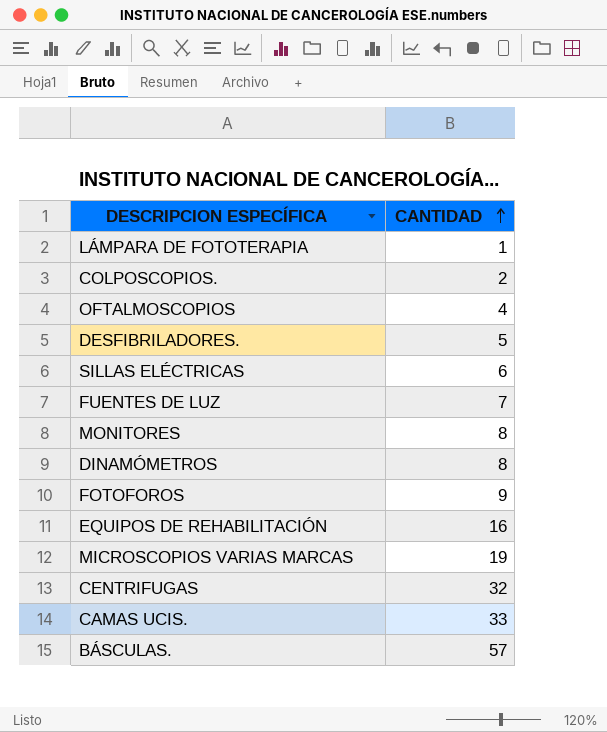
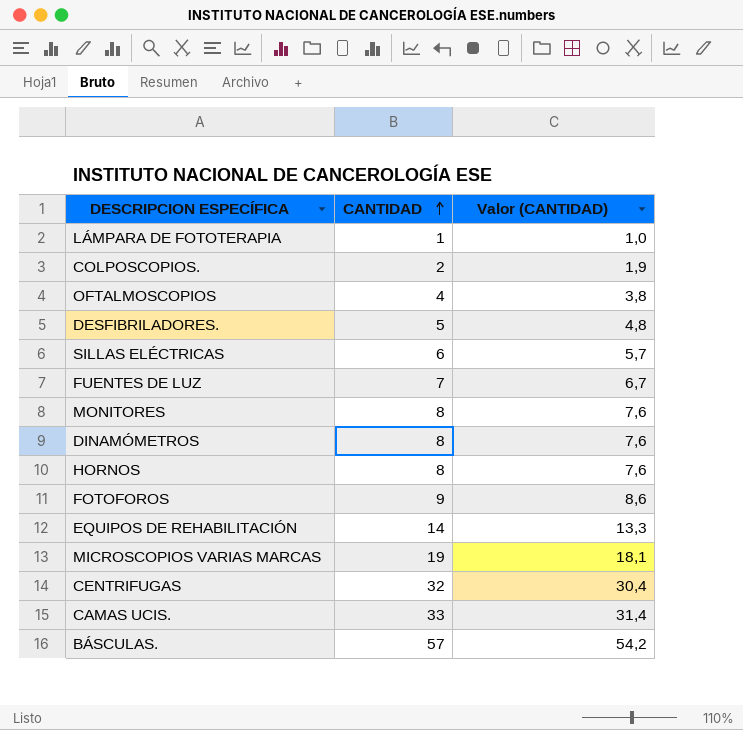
column Valor (CANTIDAD) | formula: none -> [CANTIDAD] * 0,95
row HORNOS: none -> 8 | 7,6
EQUIPOS DE REHABILITACIÓN | CANTIDAD: 16 -> 14

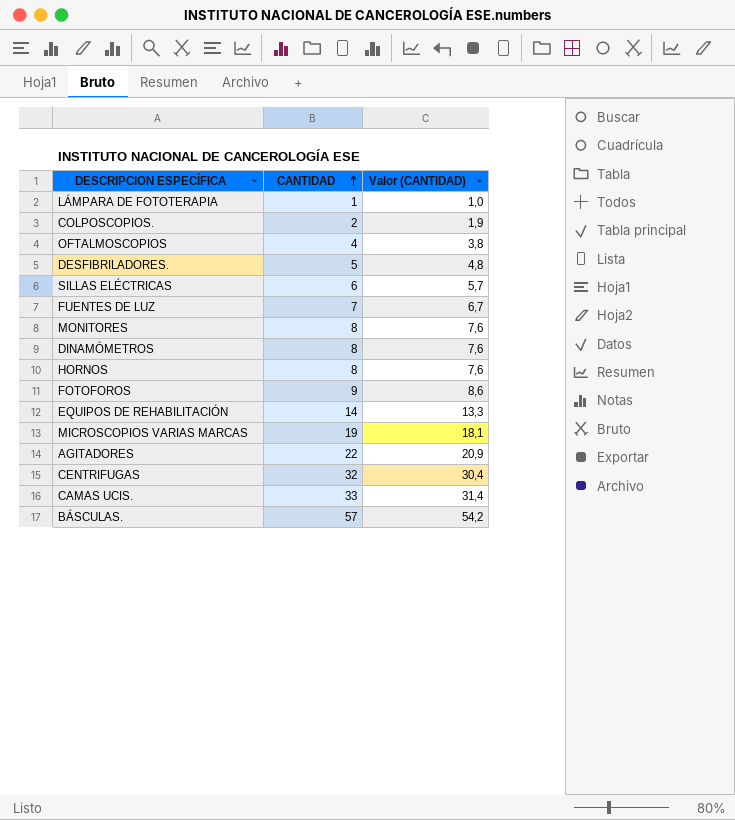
row AGITADORES: none -> 22 | 20,9

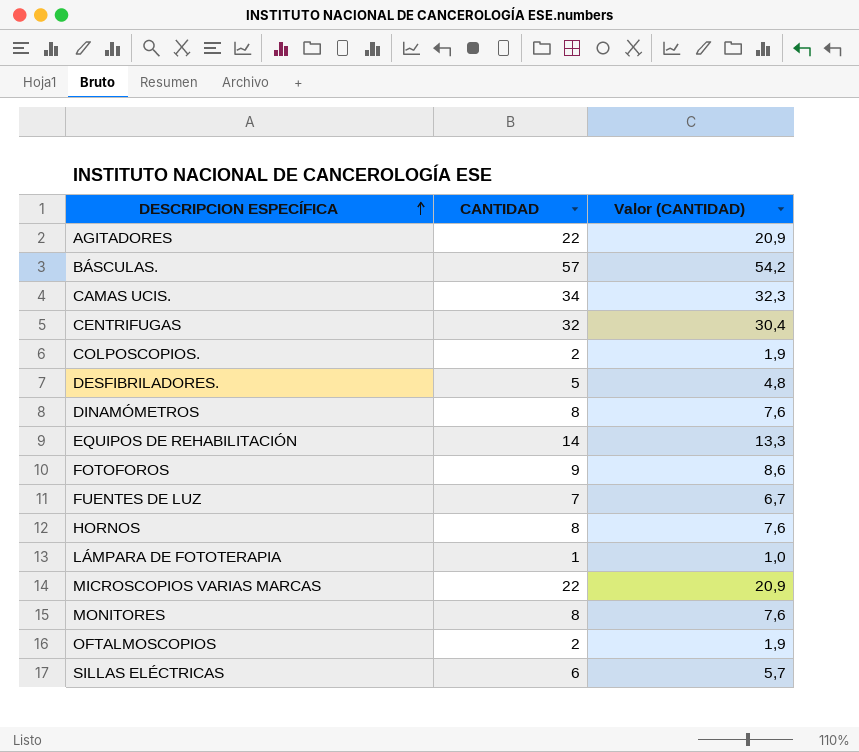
row order: CANTIDAD ascending -> DESCRIPCION ESPECÍFICA ascending
CAMAS UCIS. | CANTIDAD: 33 -> 34
CAMAS UCIS. | Valor (CANTIDAD): 31,4 -> 32,3
MICROSCOPIOS VARIAS MARCAS | CANTIDAD: 19 -> 22
MICROSCOPIOS VARIAS MARCAS | Valor (CANTIDAD): 18,1 -> 20,9
OFTALMOSCOPIOS | CANTIDAD: 4 -> 2
OFTALMOSCOPIOS | Valor (CANTIDAD): 3,8 -> 1,9

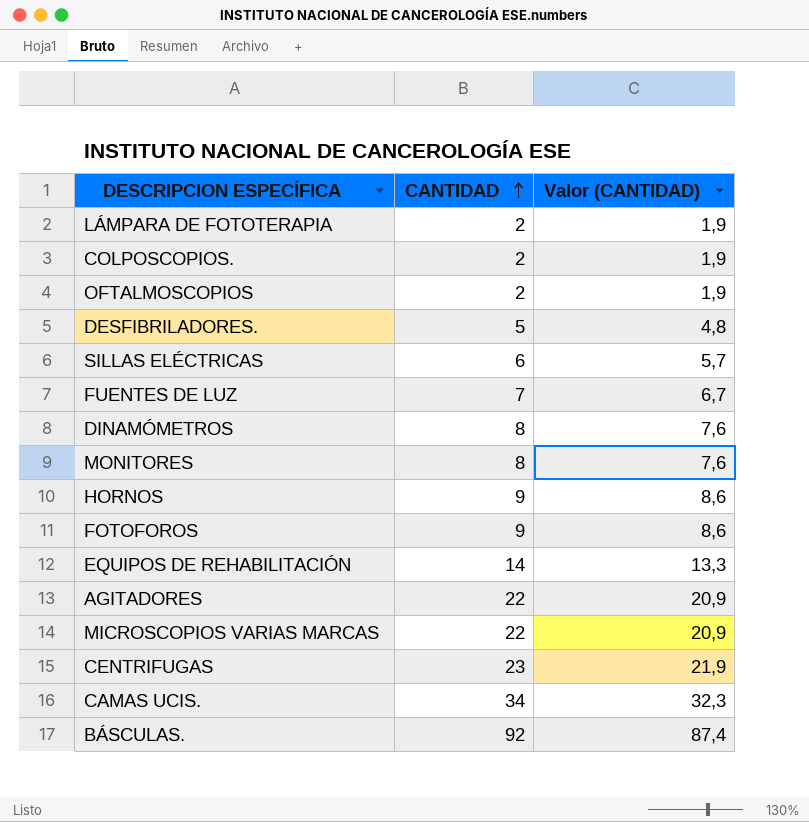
row order: DESCRIPCION ESPECÍFICA ascending -> CANTIDAD ascending
LÁMPARA DE FOTOTERAPIA | CANTIDAD: 1 -> 2
LÁMPARA DE FOTOTERAPIA | Valor (CANTIDAD): 1,0 -> 1,9
HORNOS | CANTIDAD: 8 -> 9
HORNOS | Valor (CANTIDAD): 7,6 -> 8,6
CENTRIFUGAS | CANTIDAD: 32 -> 23
CENTRIFUGAS | Valor (CANTIDAD): 30,4 -> 21,9
BÁSCULAS. | CANTIDAD: 57 -> 92
BÁSCULAS. | Valor (CANTIDAD): 54,2 -> 87,4

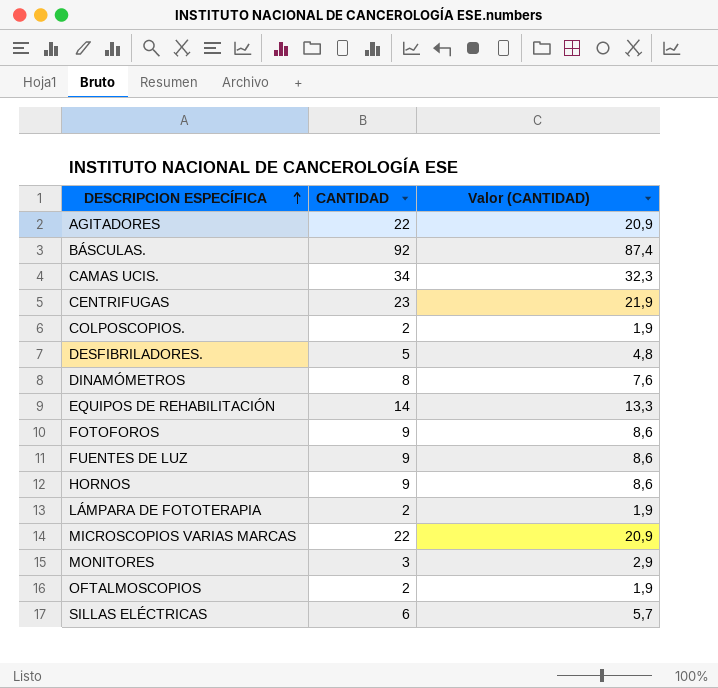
row order: CANTIDAD ascending -> DESCRIPCION ESPECÍFICA ascending
FUENTES DE LUZ | CANTIDAD: 7 -> 9
FUENTES DE LUZ | Valor (CANTIDAD): 6,7 -> 8,6
MONITORES | CANTIDAD: 8 -> 3
MONITORES | Valor (CANTIDAD): 7,6 -> 2,9

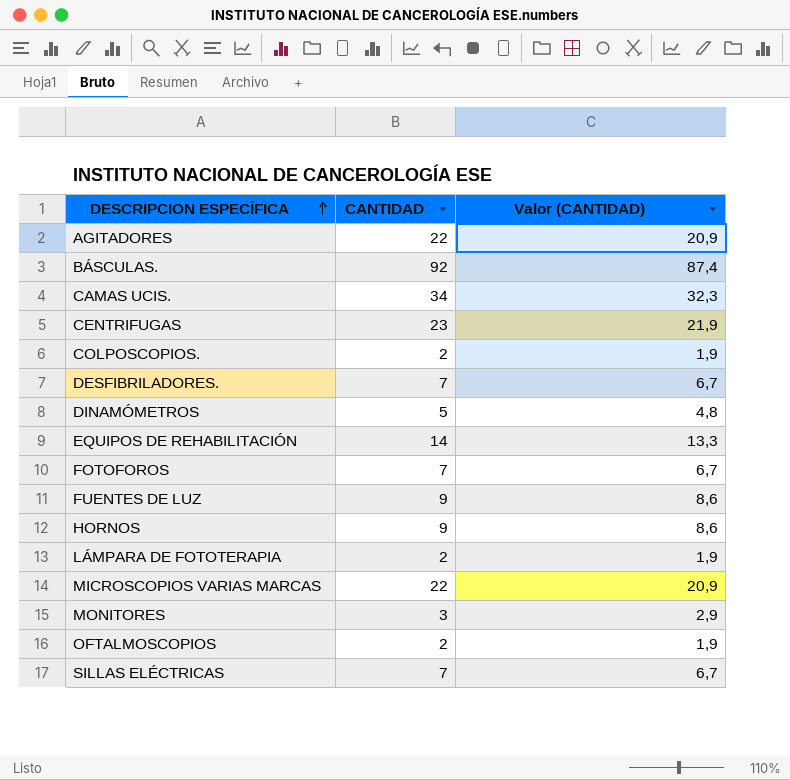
DESFIBRILADORES. | CANTIDAD: 5 -> 7
DESFIBRILADORES. | Valor (CANTIDAD): 4,8 -> 6,7
DINAMÓMETROS | CANTIDAD: 8 -> 5
DINAMÓMETROS | Valor (CANTIDAD): 7,6 -> 4,8
FOTOFOROS | CANTIDAD: 9 -> 7
FOTOFOROS | Valor (CANTIDAD): 8,6 -> 6,7
SILLAS ELÉCTRICAS | CANTIDAD: 6 -> 7
SILLAS ELÉCTRICAS | Valor (CANTIDAD): 5,7 -> 6,7

